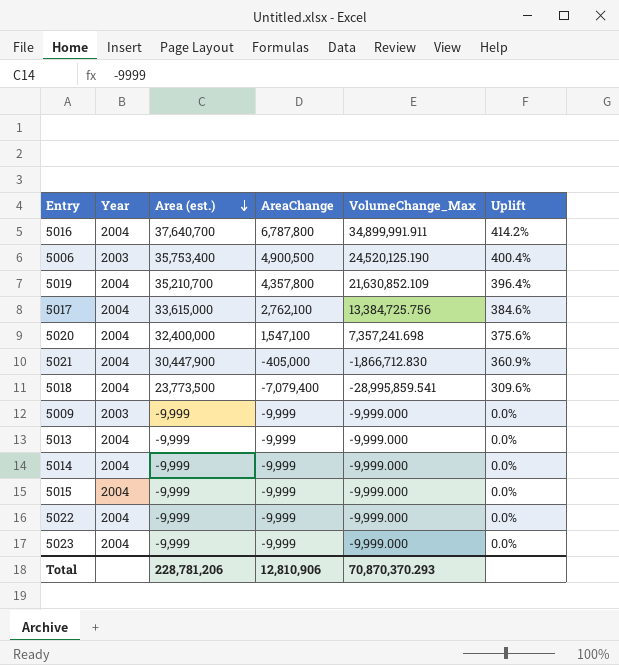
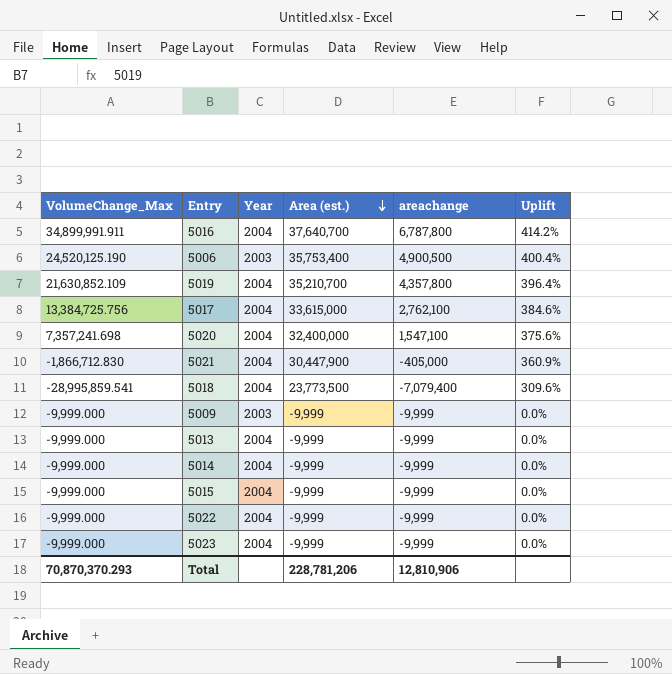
column VolumeChange_Max | position: 5 -> 1
column name: AreaChange -> areachange

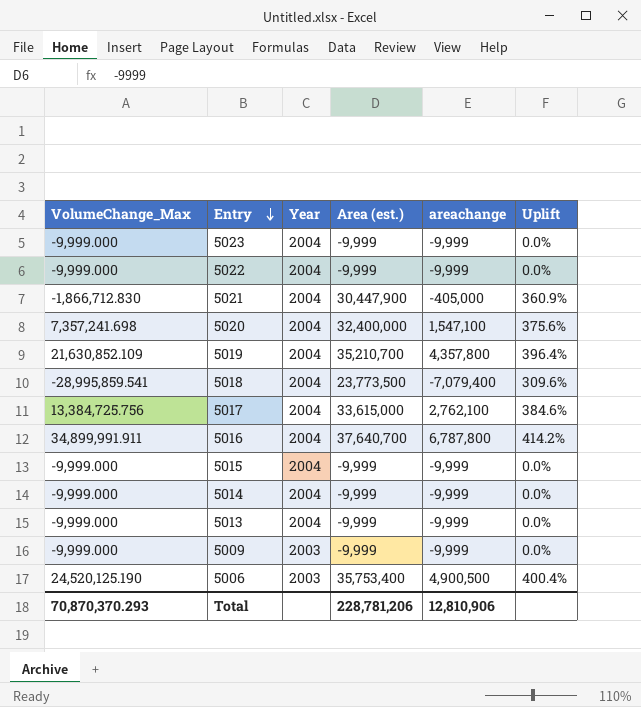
row order: Area (est.) descending -> Entry descending

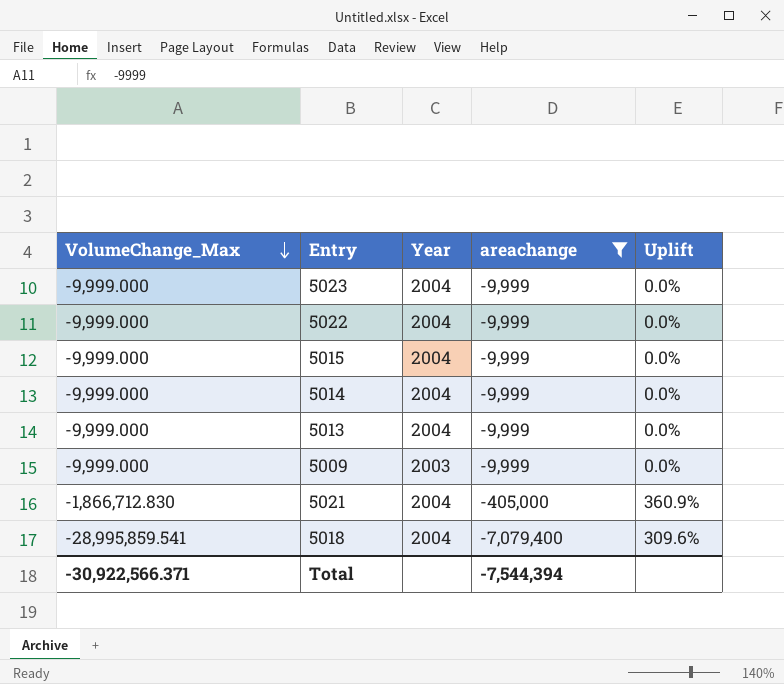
filter: none -> areachange <= -9,999
row order: Entry descending -> VolumeChange_Max descending
column Area (est.) | position: 4 -> none
Total | VolumeChange_Max: 70,870,370.293 -> -30,922,566.371
Total | areachange: 12,810,906 -> -7,544,394

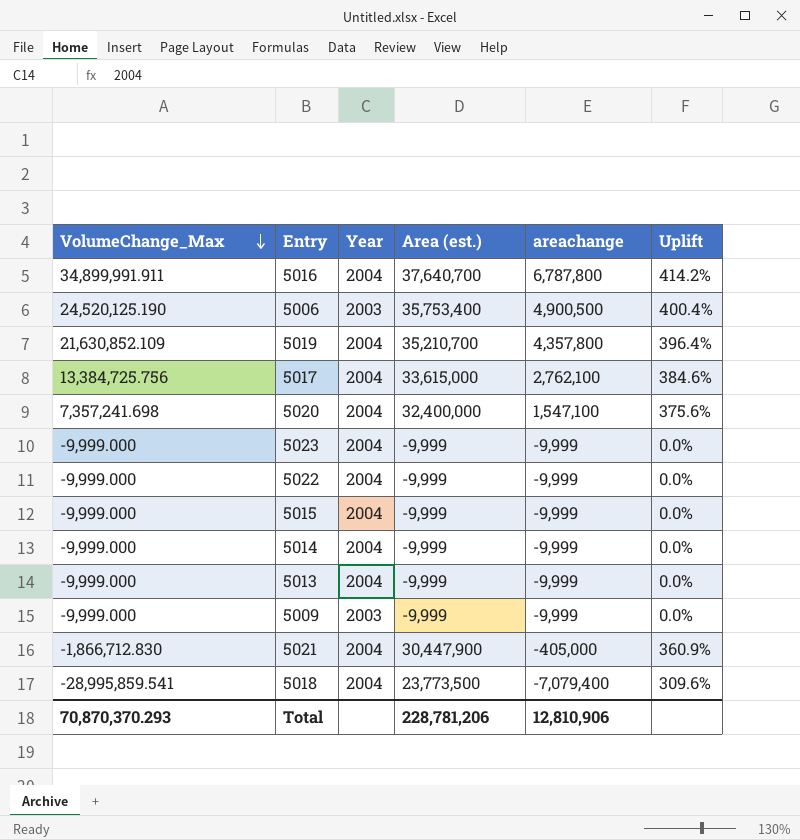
filter: areachange <= -9,999 -> none
column Area (est.) | position: none -> 4
Total | VolumeChange_Max: -30,922,566.371 -> 70,870,370.293
Total | areachange: -7,544,394 -> 12,810,906

